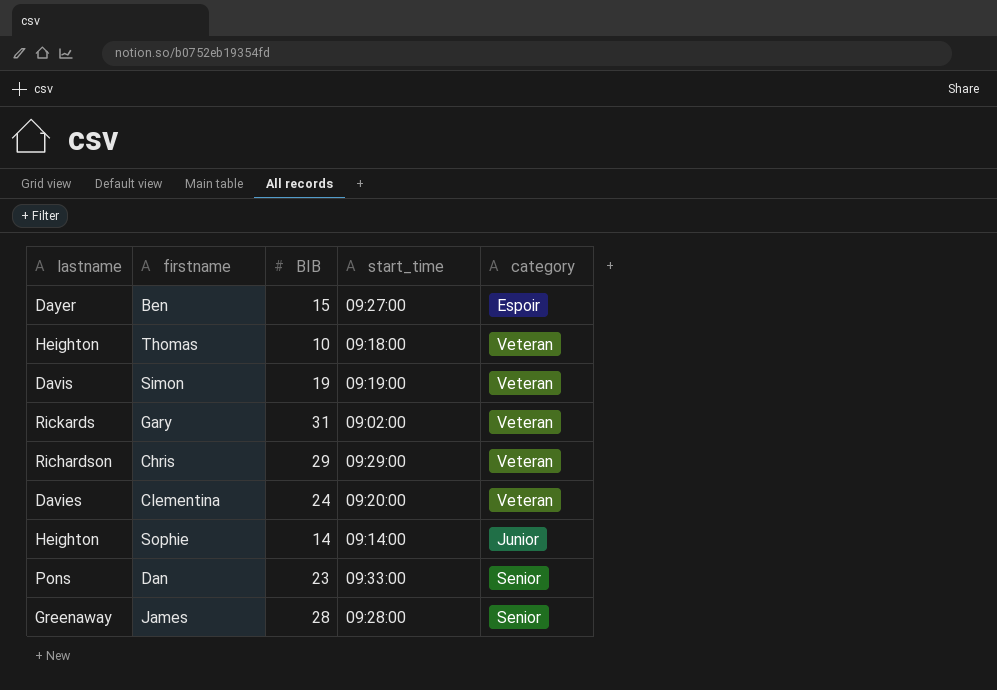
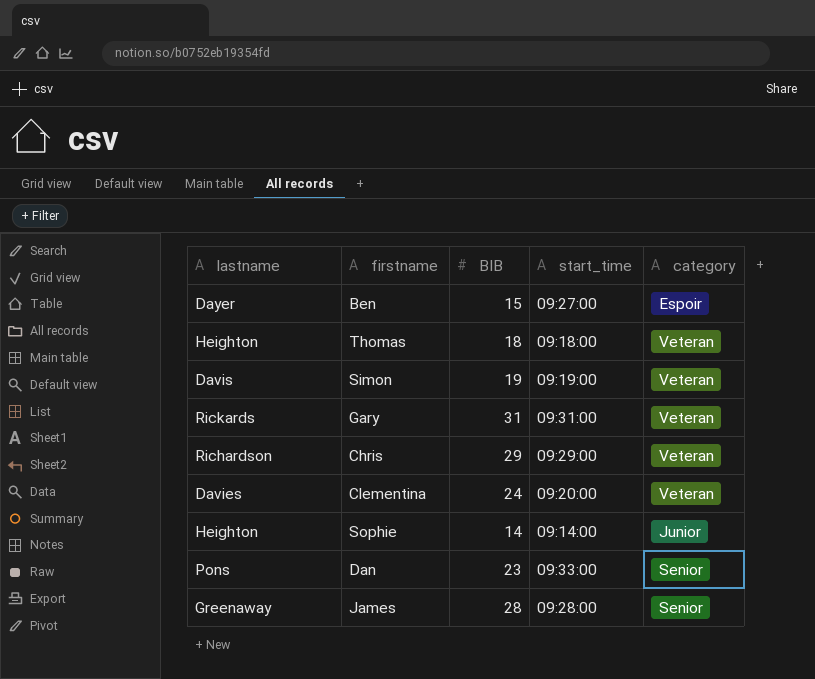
Thomas | BIB: 10 -> 18
Gary | start_time: 09:02:00 -> 09:31:00

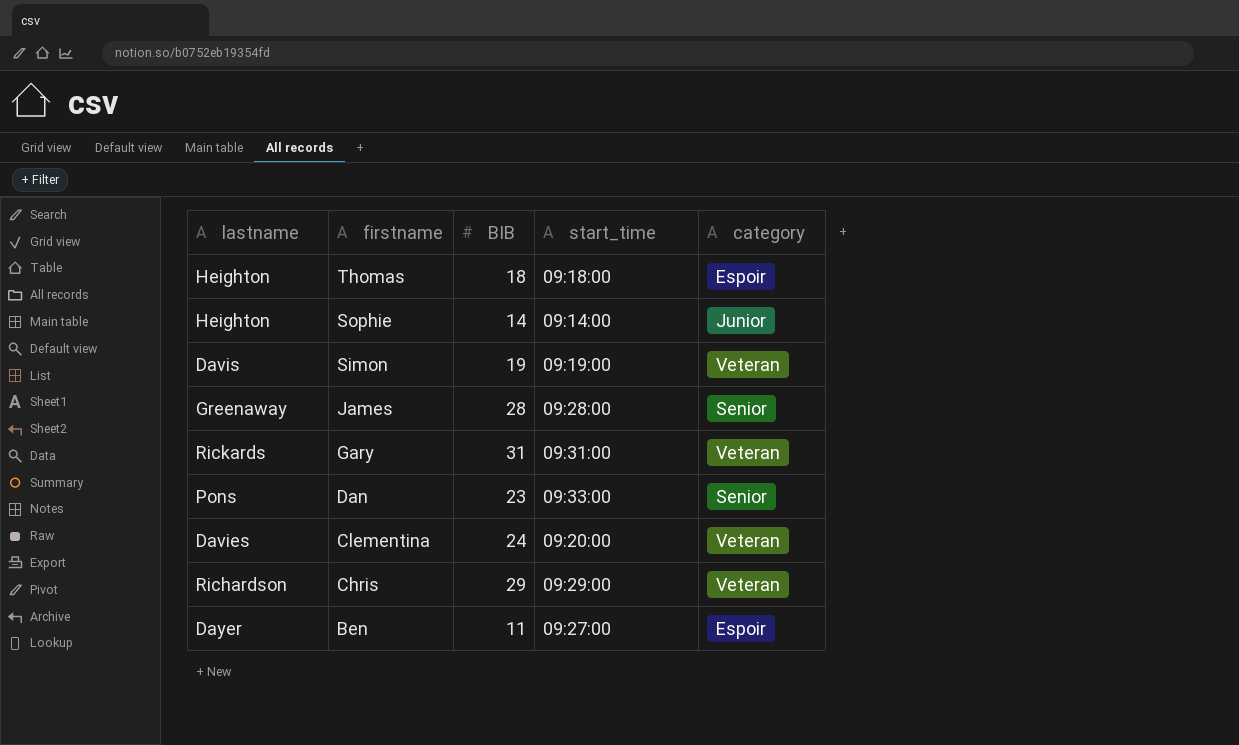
row order: none -> firstname descending
Thomas | category: Veteran -> Espoir
Ben | BIB: 15 -> 11

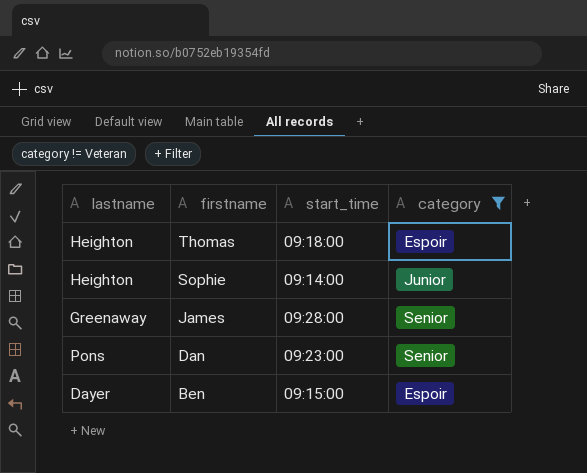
filter: none -> category != Veteran
column BIB | position: 3 -> none
Dan | start_time: 09:33:00 -> 09:23:00
Ben | start_time: 09:27:00 -> 09:15:00

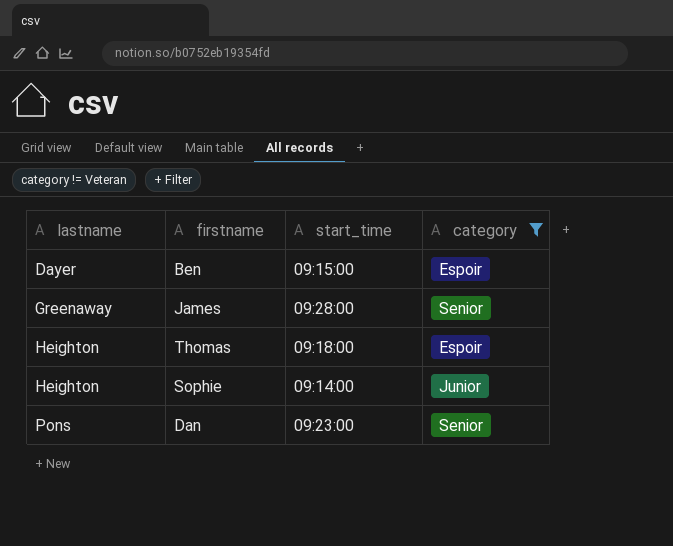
row order: firstname descending -> lastname ascending

